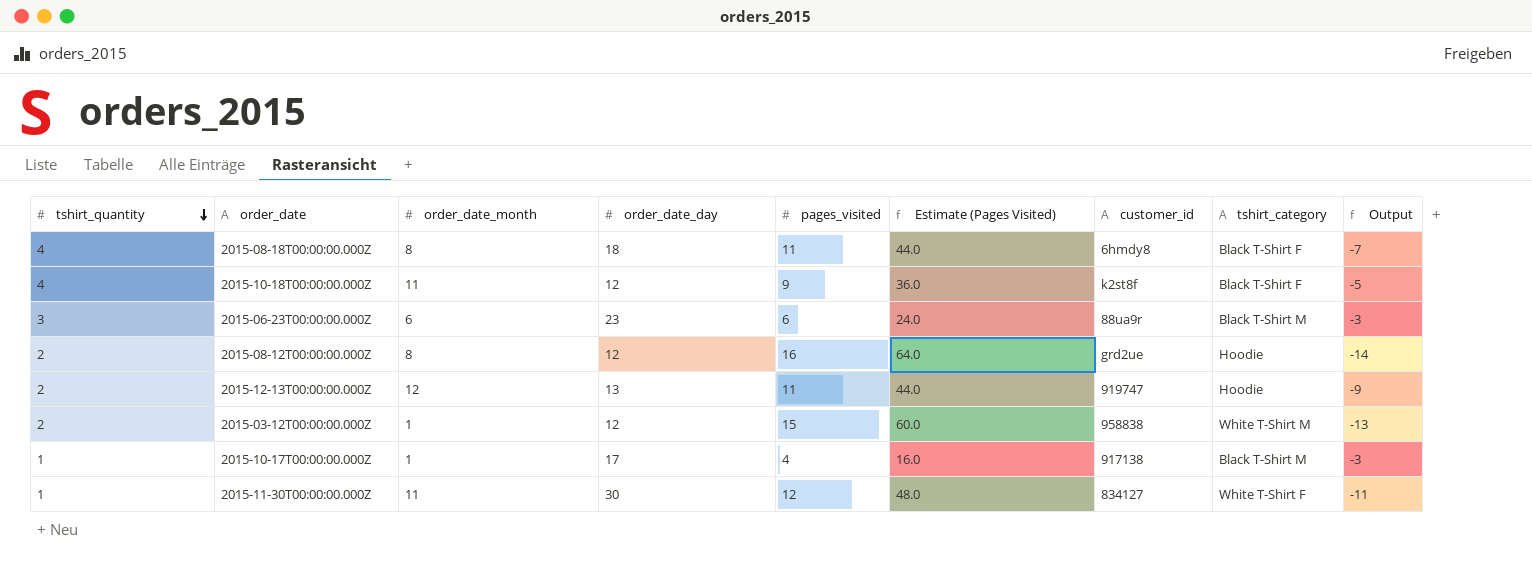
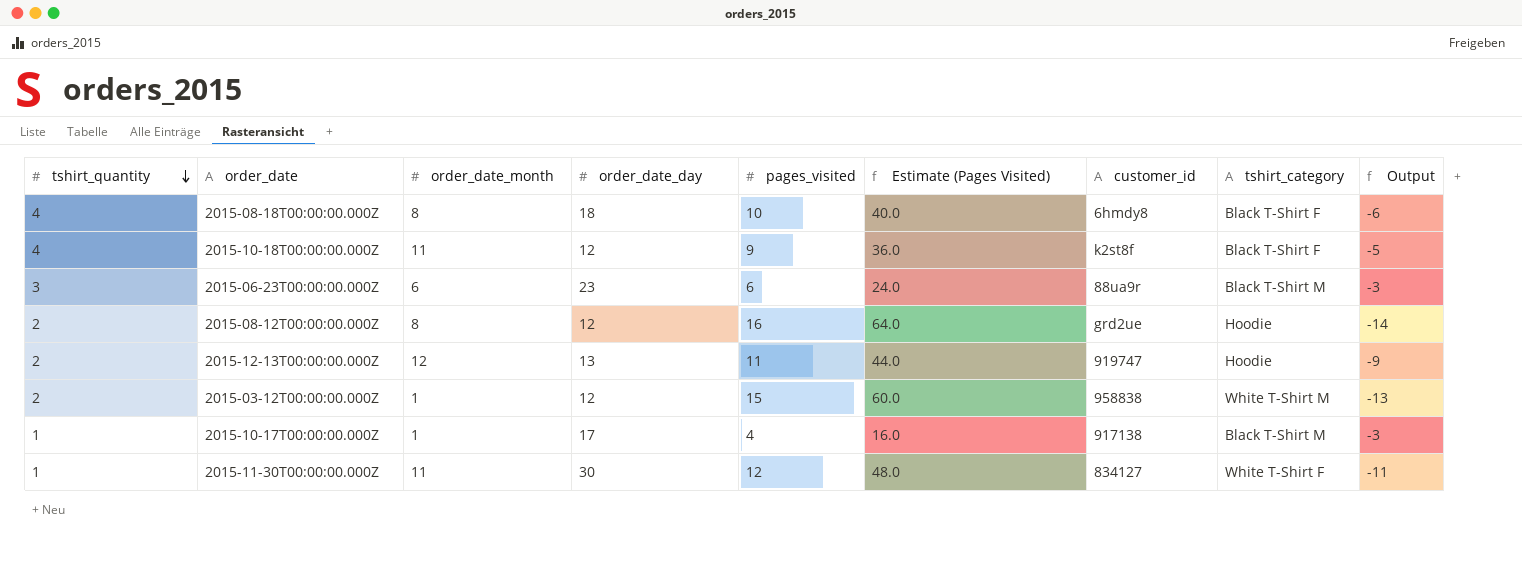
2015-08-18T00:00:00.000Z | pages_visited: 11 -> 10
2015-08-18T00:00:00.000Z | Estimate (Pages Visited): 44.0 -> 40.0
2015-08-18T00:00:00.000Z | Output: -7 -> -6

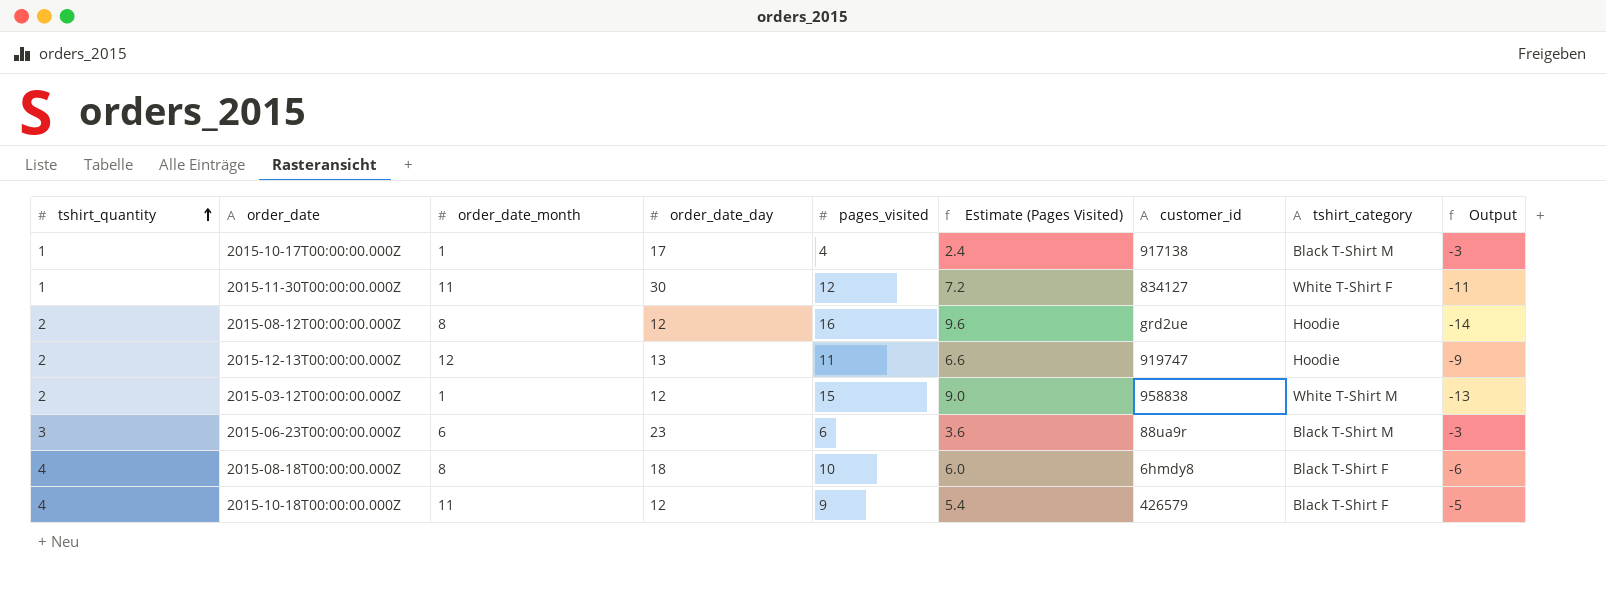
row order: tshirt_quantity descending -> tshirt_quantity ascending
column Estimate (Pages Visited) | formula: [pages_visited] * 4 -> [pages_visited] * 0.6
2015-10-18T00:00:00.000Z | customer_id: k2st8f -> 426579

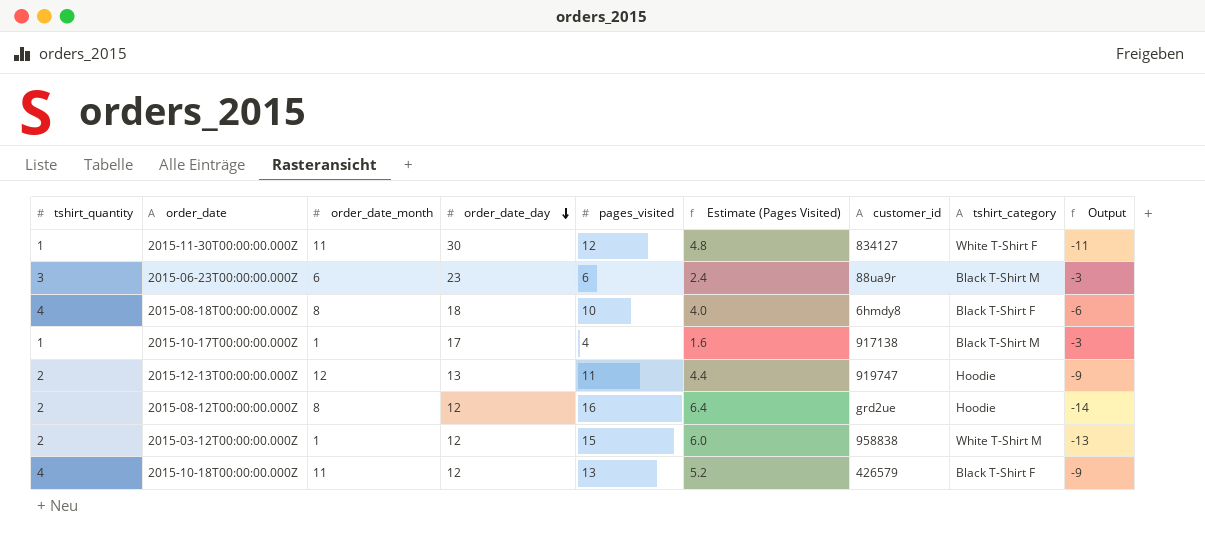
row order: tshirt_quantity ascending -> order_date_day descending
column Estimate (Pages Visited) | formula: [pages_visited] * 0.6 -> [pages_visited] * 0.4
2015-10-18T00:00:00.000Z | pages_visited: 9 -> 13
2015-10-18T00:00:00.000Z | Output: -5 -> -9

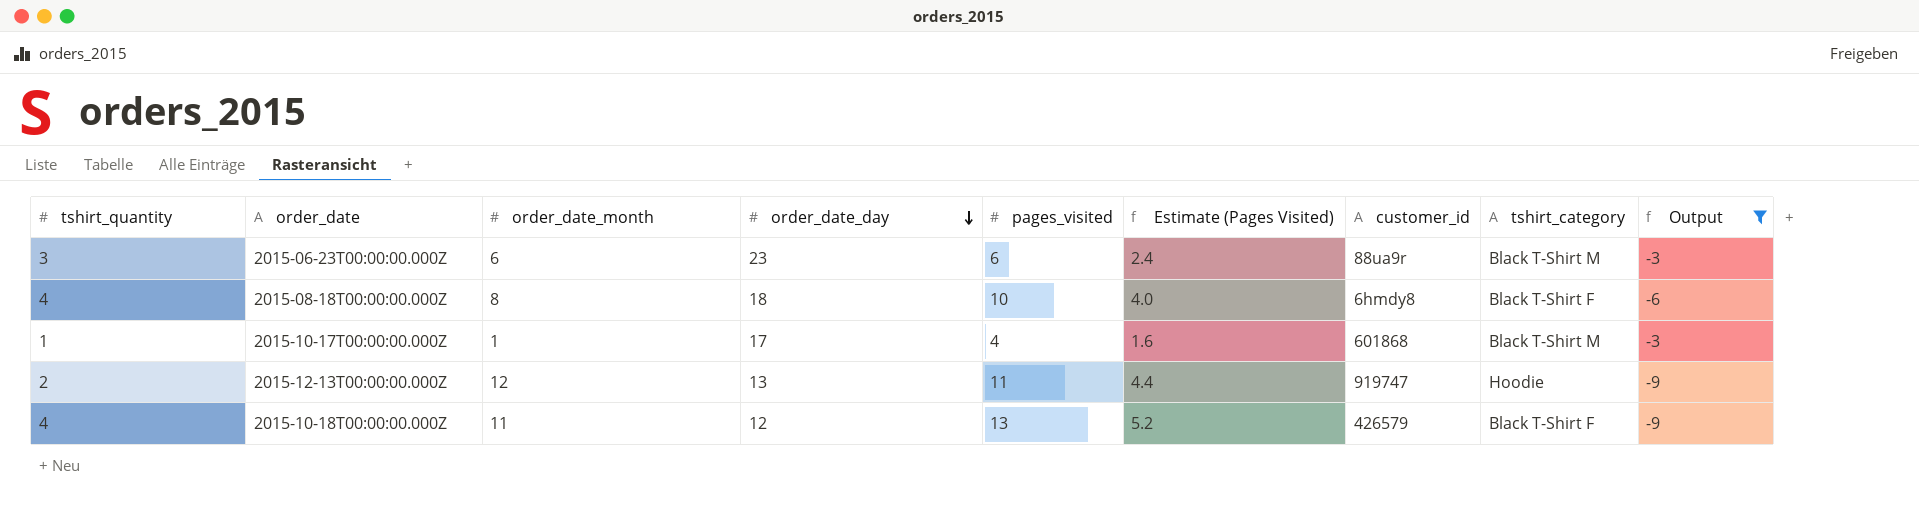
filter: none -> Output >= -9
2015-10-17T00:00:00.000Z | customer_id: 917138 -> 601868

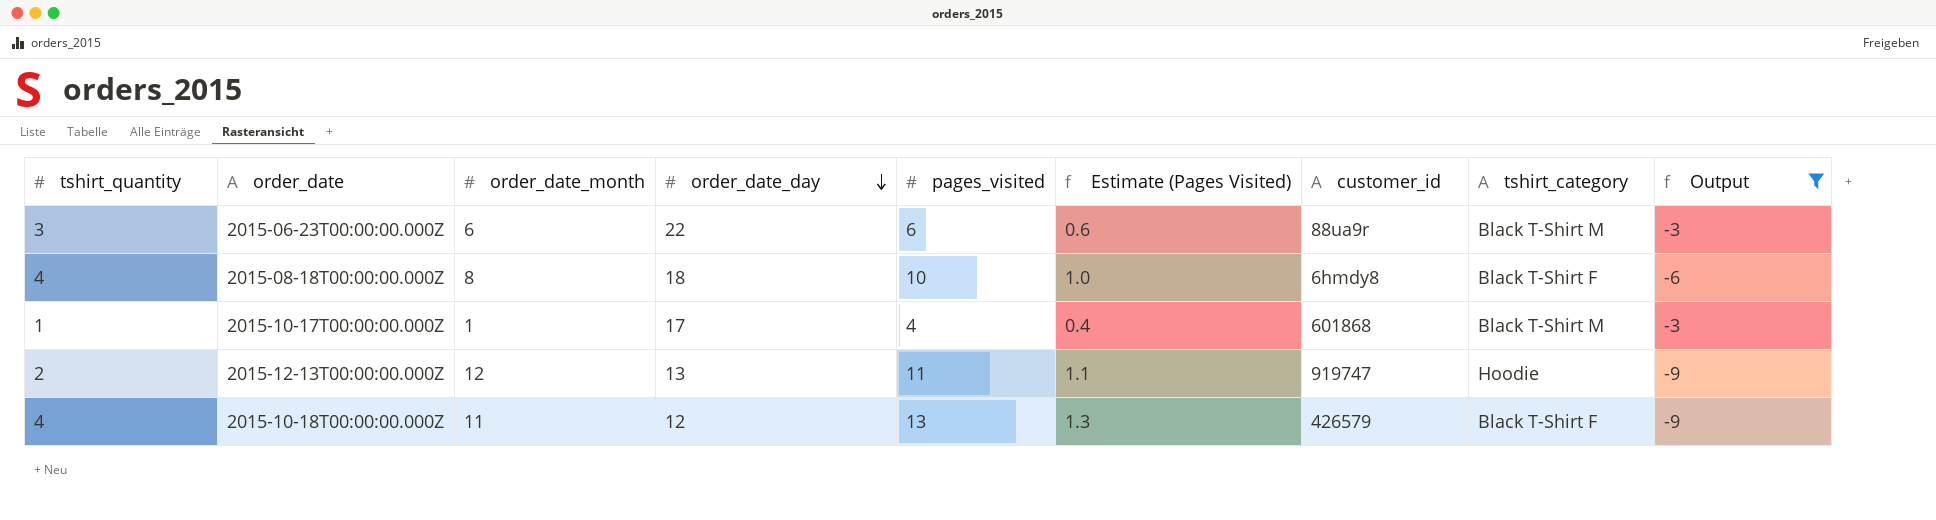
column Estimate (Pages Visited) | formula: [pages_visited] * 0.4 -> [pages_visited] * 0.1
2015-06-23T00:00:00.000Z | order_date_day: 23 -> 22

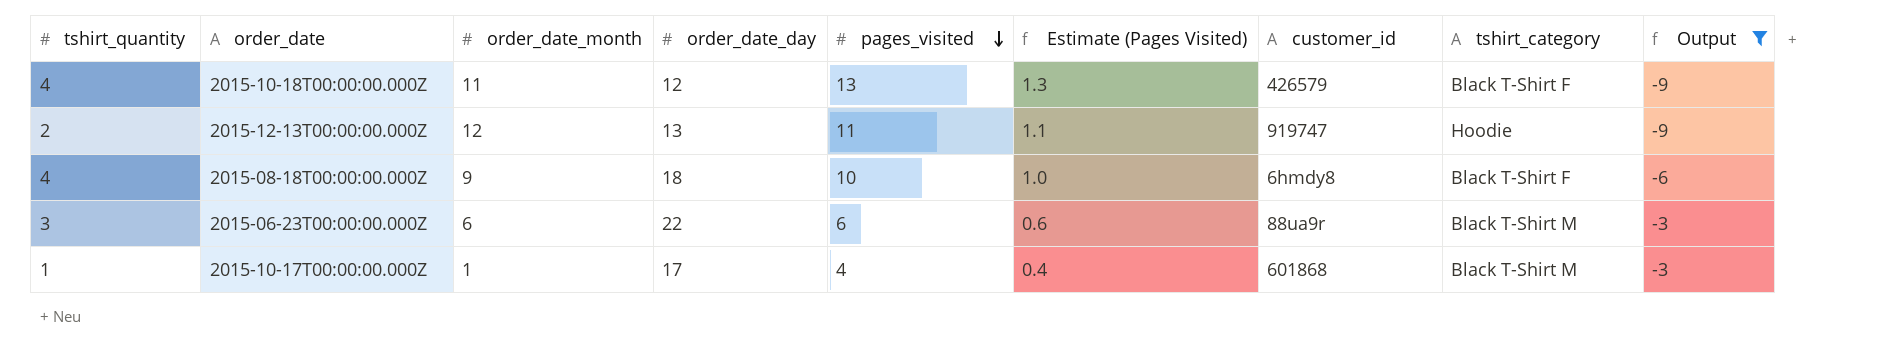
row order: order_date_day descending -> pages_visited descending
2015-08-18T00:00:00.000Z | order_date_month: 8 -> 9

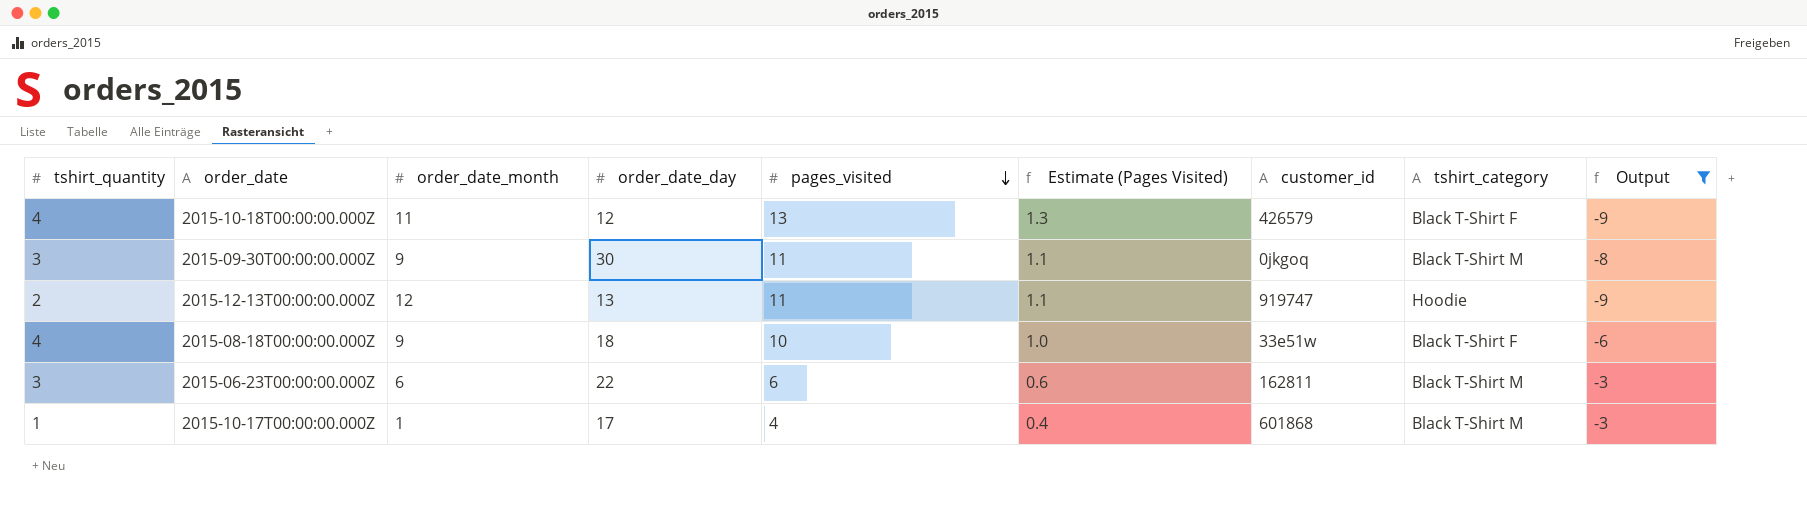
row 2015-09-30T00:00:00.000Z: none -> 3 | 9 | 30 | 11 | 1.1 | 0jkgoq | Black T-Shirt M | -8
2015-08-18T00:00:00.000Z | customer_id: 6hmdy8 -> 33e51w
2015-06-23T00:00:00.000Z | customer_id: 88ua9r -> 162811

